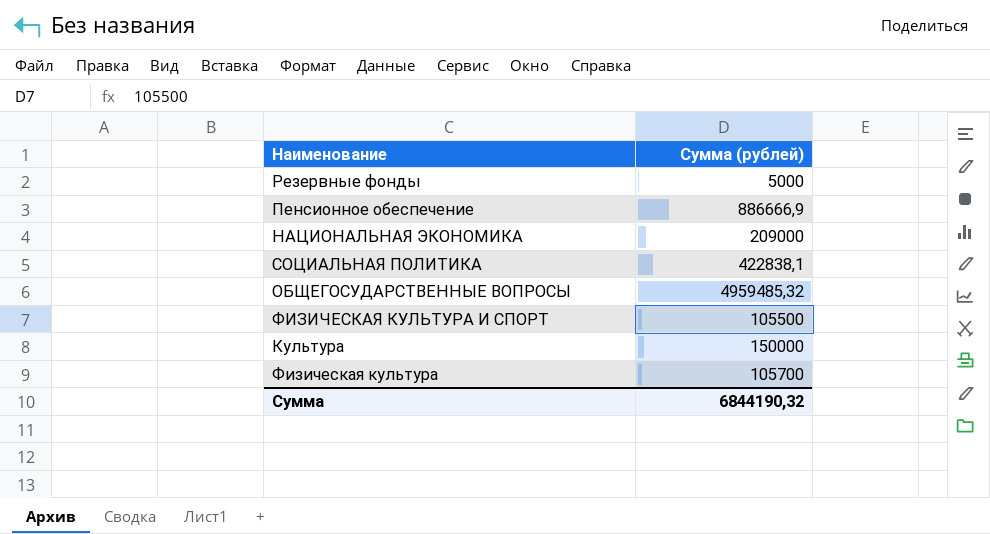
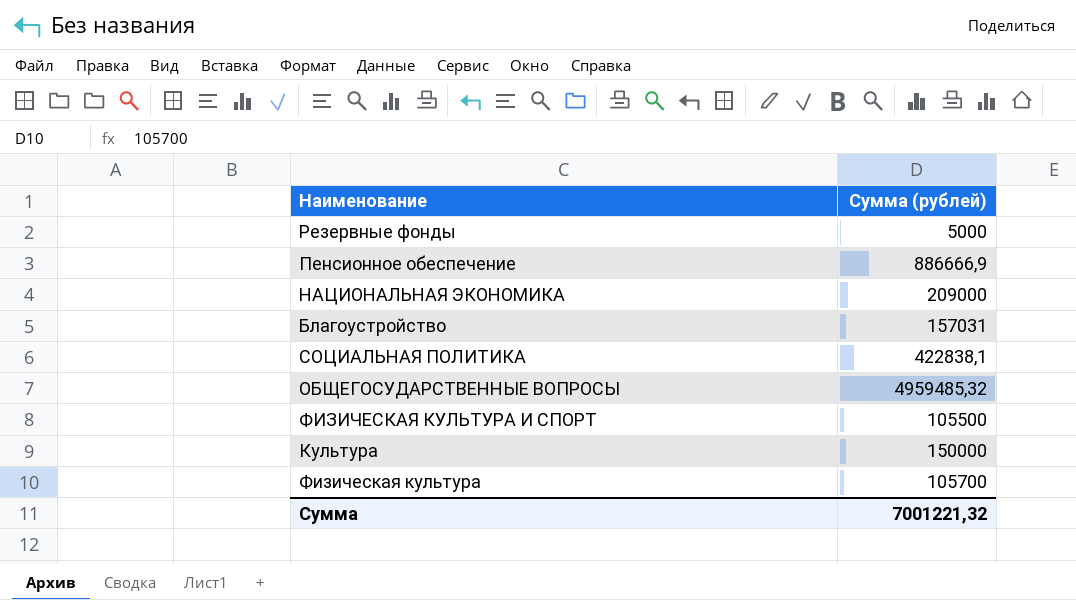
row Благоустройство: none -> 157031
Сумма | Сумма (рублей): 6844190,32 -> 7001221,32

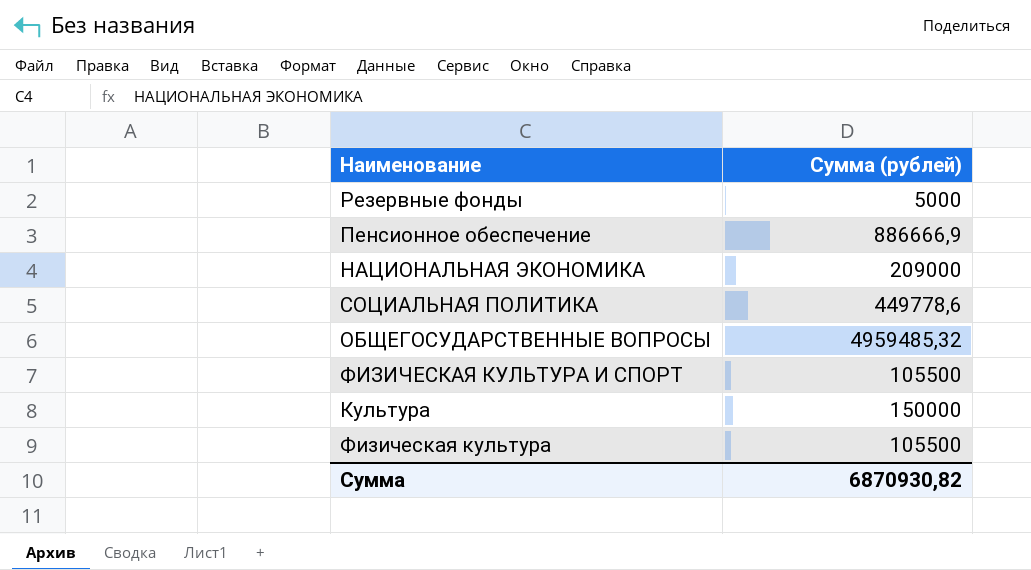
row Благоустройство: 157031 -> none
СОЦИАЛЬНАЯ ПОЛИТИКА | Сумма (рублей): 422838,1 -> 449778,6
Физическая культура | Сумма (рублей): 105700 -> 105500
Сумма | Сумма (рублей): 7001221,32 -> 6870930,82

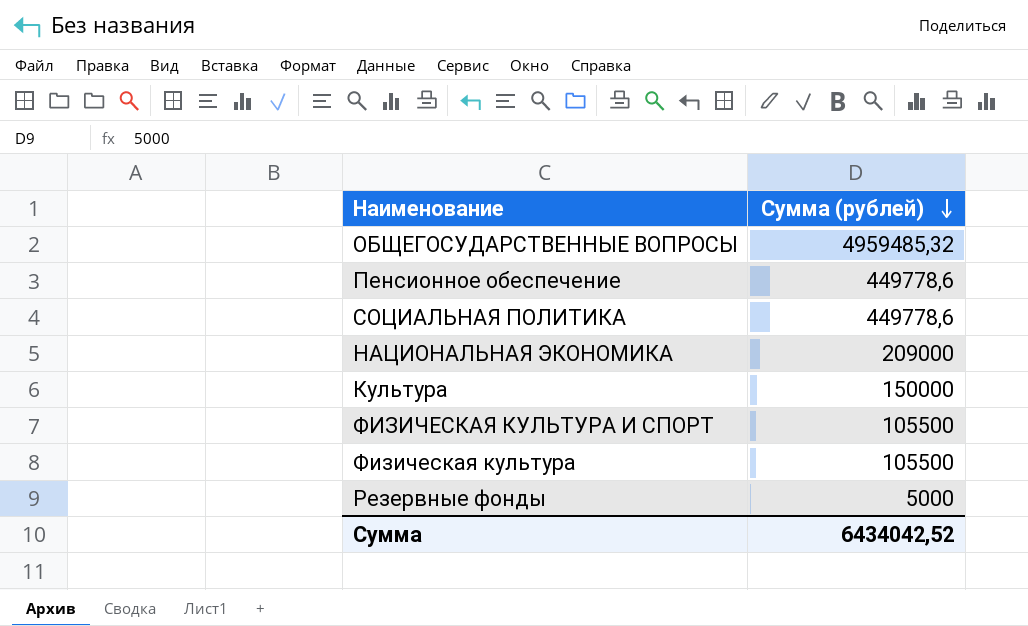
row order: none -> Сумма (рублей) descending
Пенсионное обеспечение | Сумма (рублей): 886666,9 -> 449778,6
Сумма | Сумма (рублей): 6870930,82 -> 6434042,52

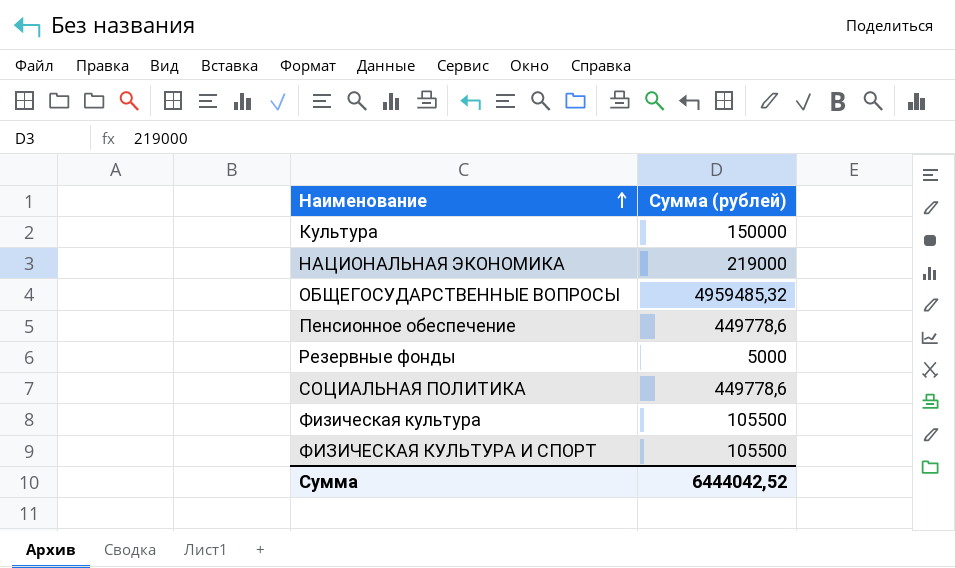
row order: Сумма (рублей) descending -> Наименование ascending
НАЦИОНАЛЬНАЯ ЭКОНОМИКА | Сумма (рублей): 209000 -> 219000
Сумма | Сумма (рублей): 6434042,52 -> 6444042,52

